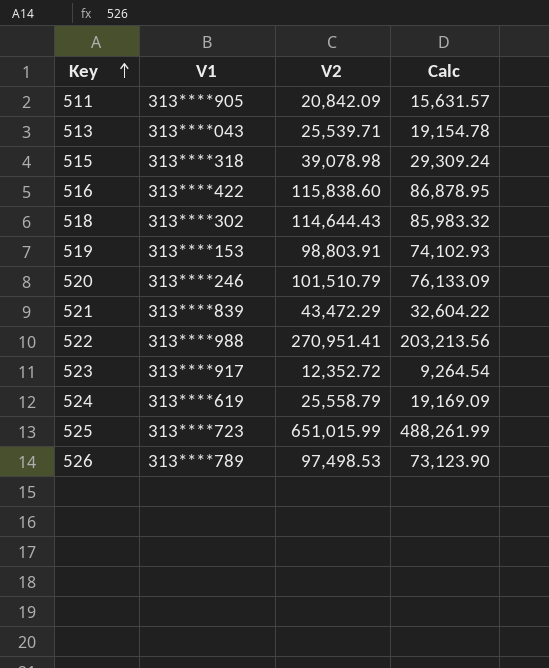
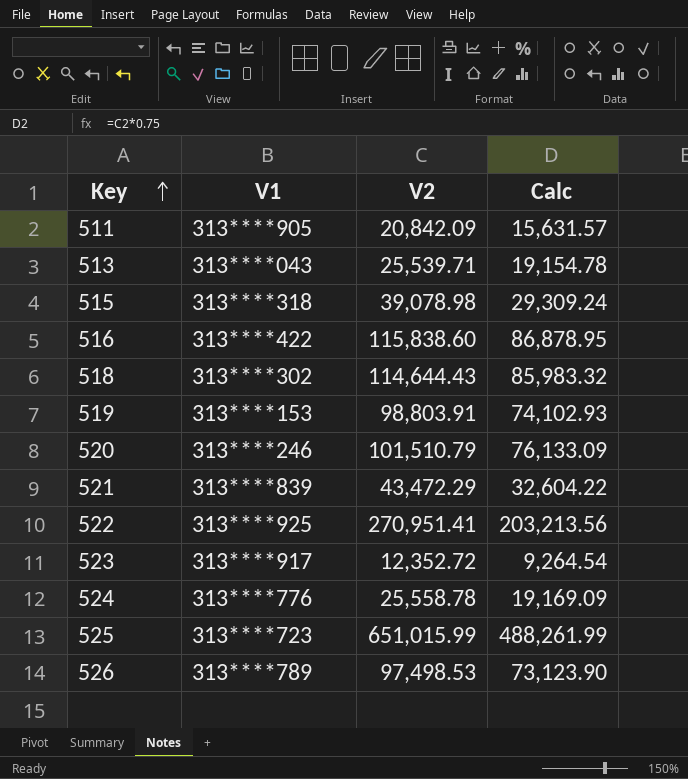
522 | V1: 313****988 -> 313****925
524 | V1: 313****619 -> 313****776
524 | V2: 25,558.79 -> 25,558.78

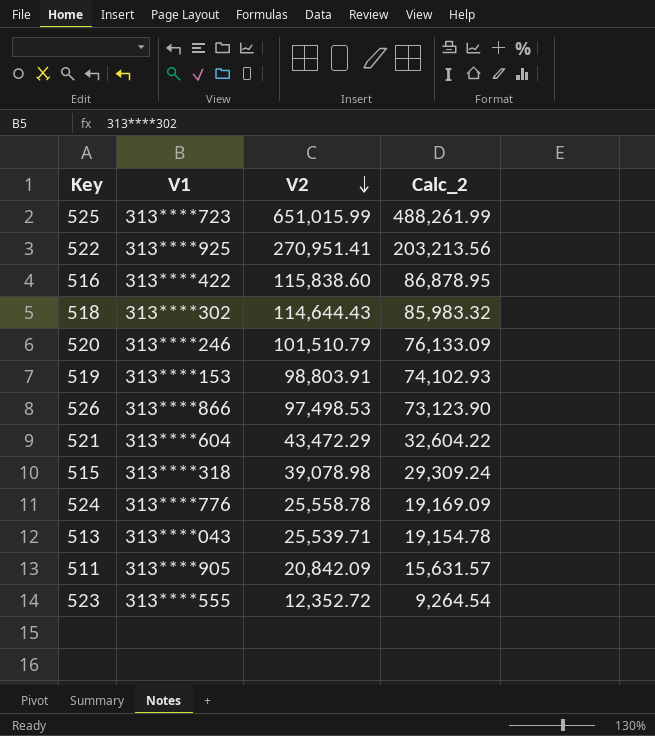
row order: Key ascending -> V2 descending
column name: Calc -> Calc_2
526 | V1: 313****789 -> 313****866
521 | V1: 313****839 -> 313****604
523 | V1: 313****917 -> 313****555

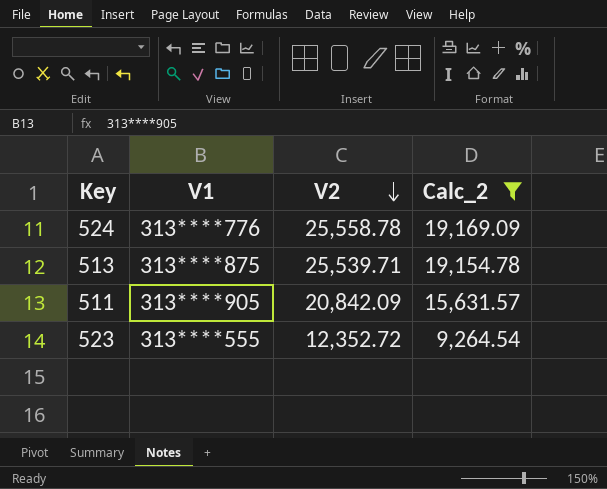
filter: none -> Calc_2 <= 19,169.09
513 | V1: 313****043 -> 313****875

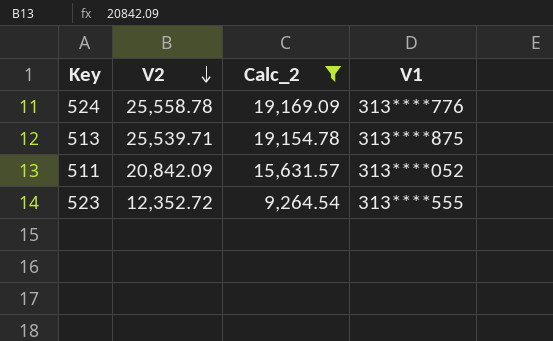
column V1 | position: 2 -> 4
511 | V1: 313****905 -> 313****052

